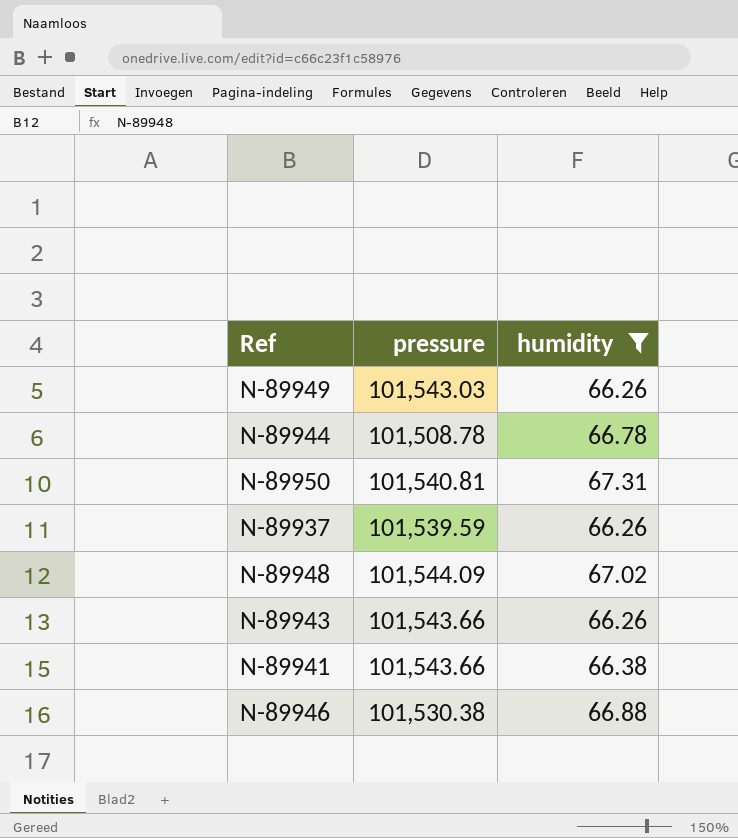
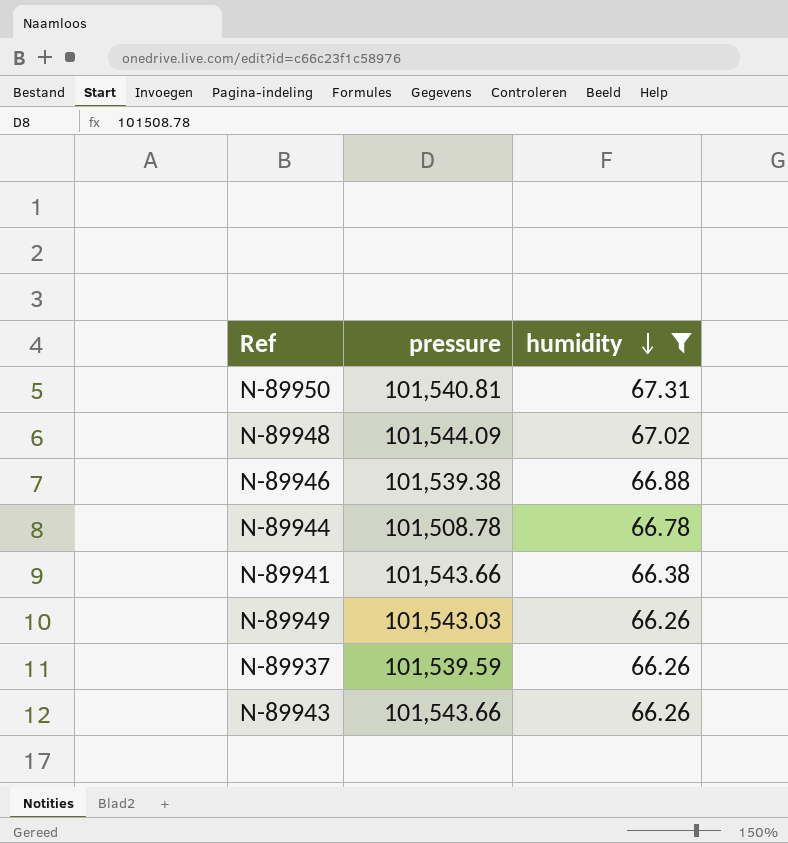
row order: none -> humidity descending
N-89946 | pressure: 101,530.38 -> 101,539.38

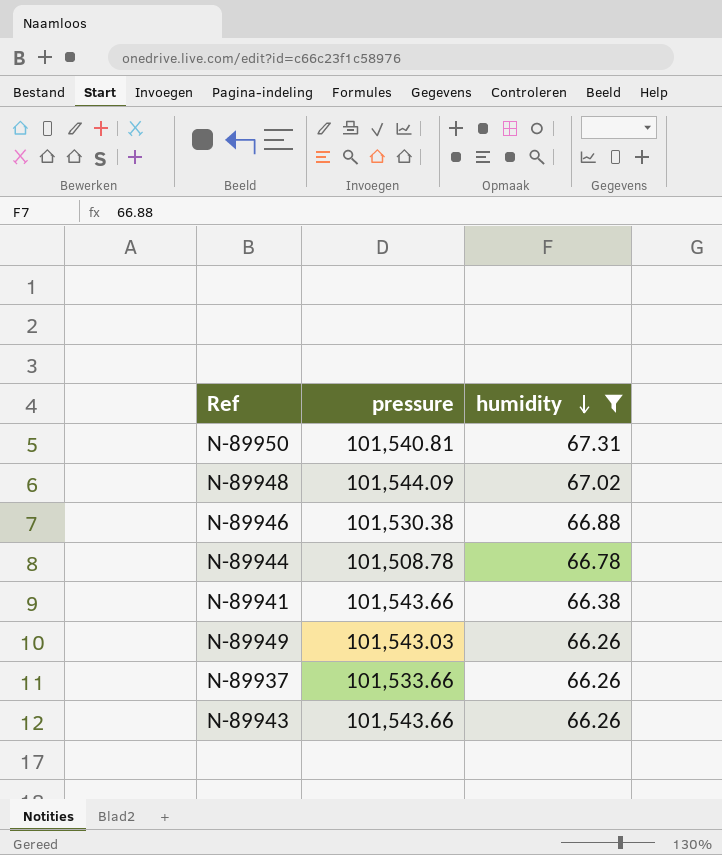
N-89946 | pressure: 101,539.38 -> 101,530.38
N-89937 | pressure: 101,539.59 -> 101,533.66

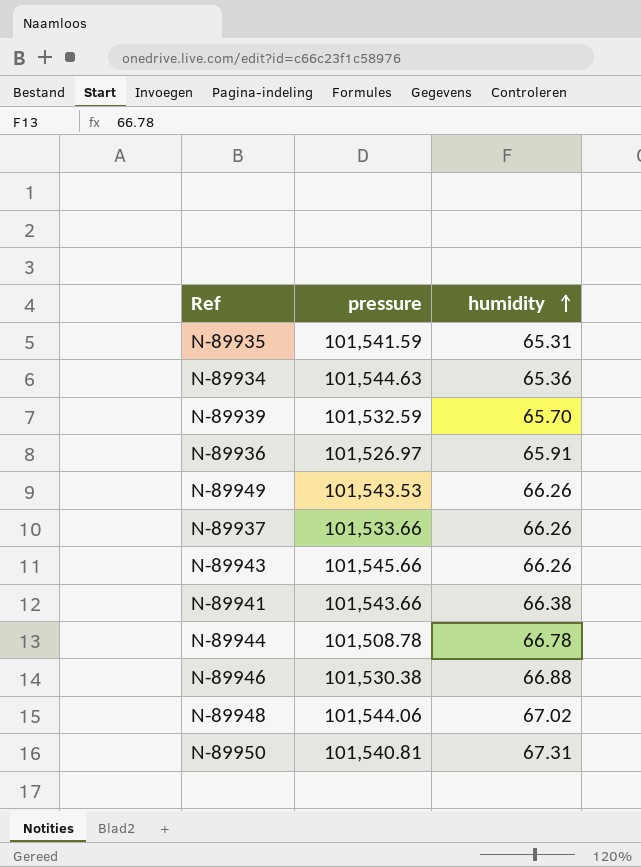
filter: humidity >= 66.26 -> none
row order: humidity descending -> humidity ascending
N-89949 | pressure: 101,543.03 -> 101,543.53
N-89943 | pressure: 101,543.66 -> 101,545.66
N-89948 | pressure: 101,544.09 -> 101,544.06

